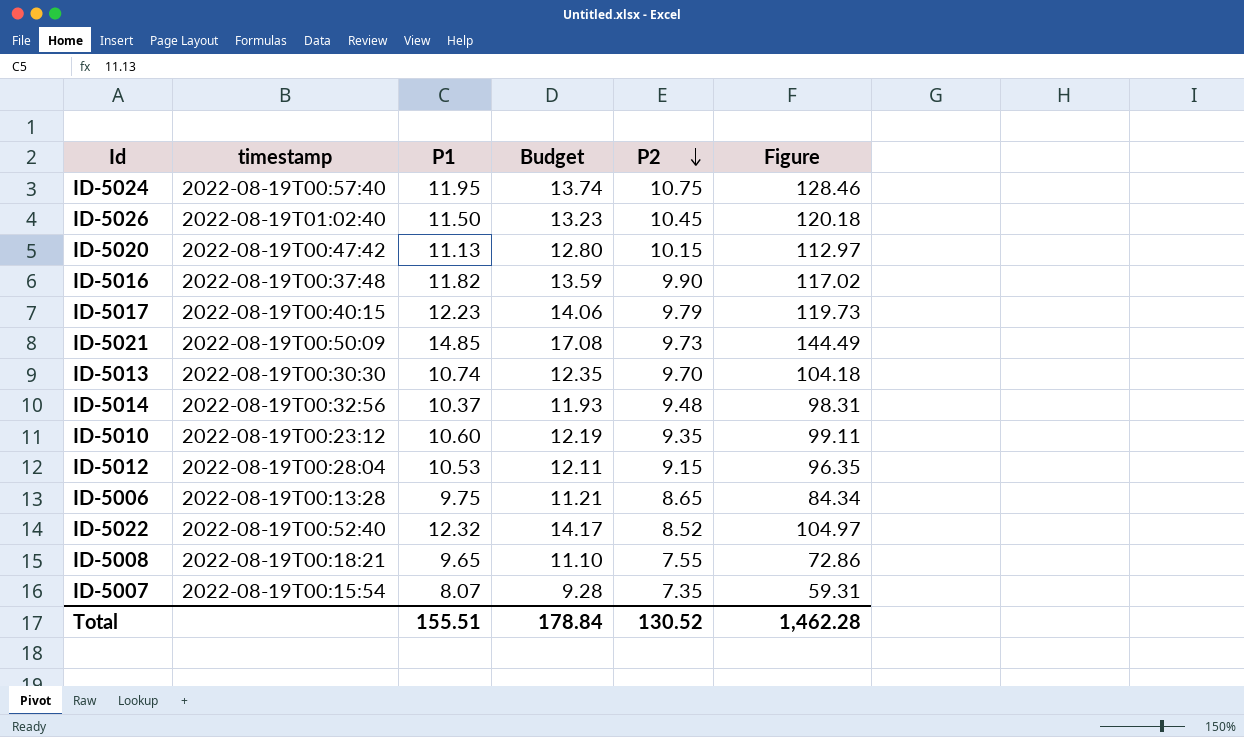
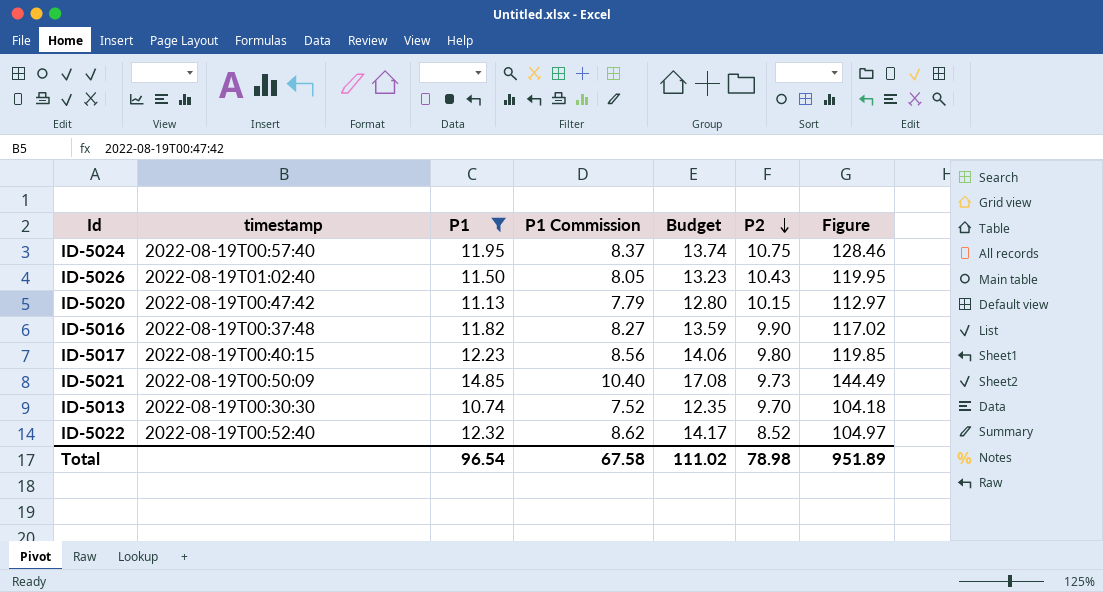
filter: none -> P1 >= 10.74
column P1 Commission | formula: none -> [P1] * 0.7
ID-5026 | P2: 10.45 -> 10.43
ID-5026 | Figure: 120.18 -> 119.95
ID-5017 | P2: 9.79 -> 9.80
ID-5017 | Figure: 119.73 -> 119.85
Total | P1: 155.51 -> 96.54
Total | Budget: 178.84 -> 111.02
Total | P2: 130.52 -> 78.98
Total | Figure: 1,462.28 -> 951.89

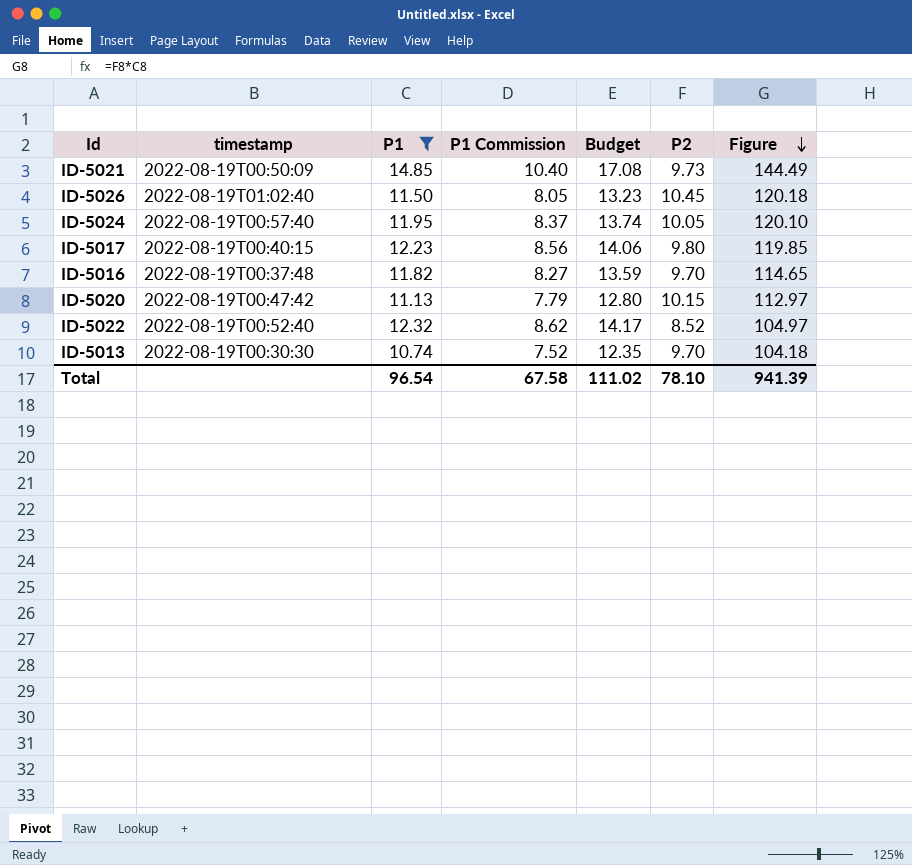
row order: P2 descending -> Figure descending
ID-5026 | P2: 10.43 -> 10.45
ID-5026 | Figure: 119.95 -> 120.18
ID-5024 | P2: 10.75 -> 10.05
ID-5024 | Figure: 128.46 -> 120.10
ID-5016 | P2: 9.90 -> 9.70
ID-5016 | Figure: 117.02 -> 114.65
Total | P2: 78.98 -> 78.10
Total | Figure: 951.89 -> 941.39

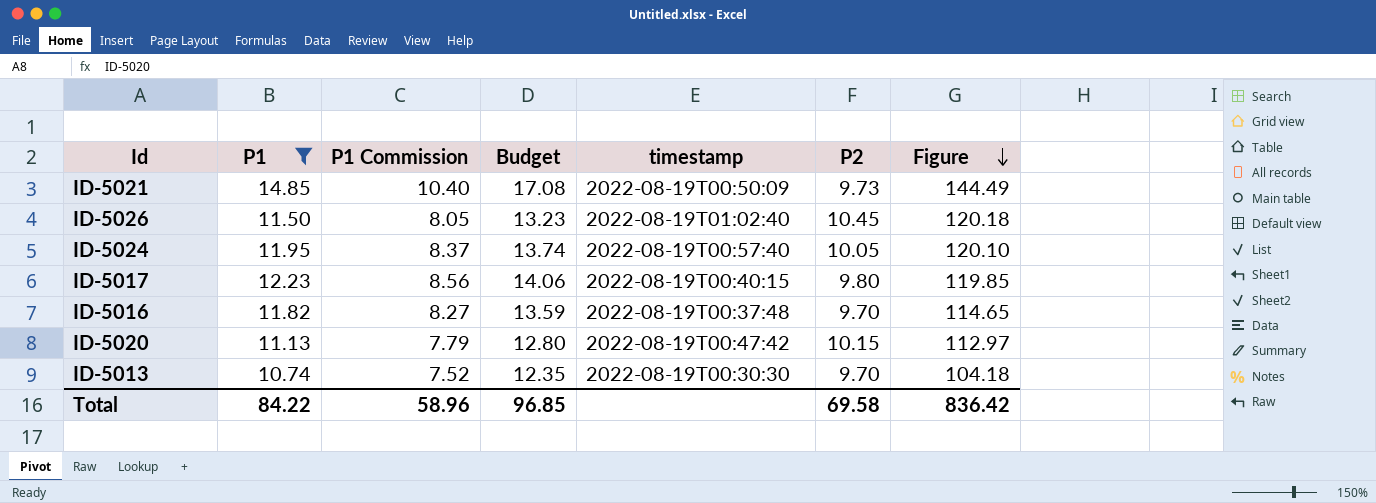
column timestamp | position: 2 -> 5
row ID-5022: 2022-08-19T00:52:40 | 12.32 | 8.62 | 14.17 | 8.52 | 104.97 -> none
Total | P1: 96.54 -> 84.22
Total | P1 Commission: 67.58 -> 58.96
Total | Budget: 111.02 -> 96.85
Total | P2: 78.10 -> 69.58
Total | Figure: 941.39 -> 836.42

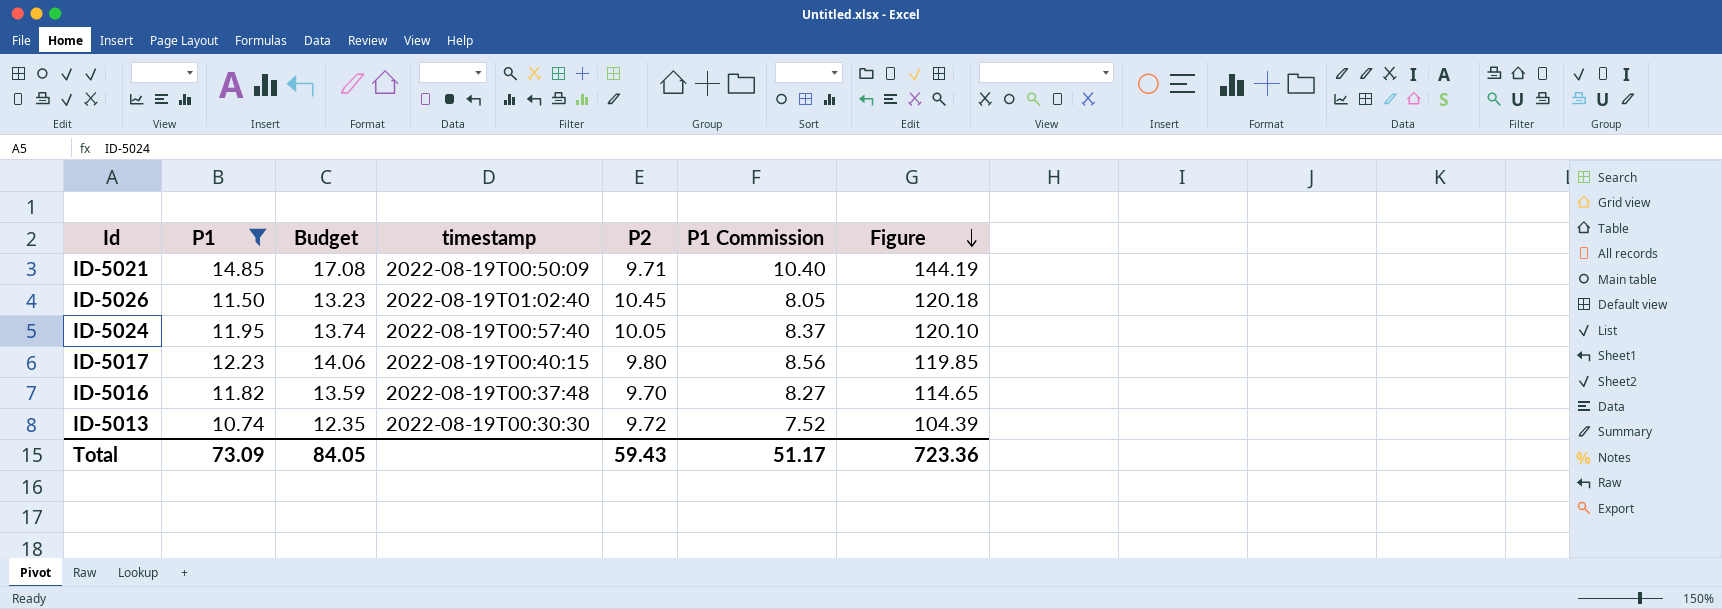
column P1 Commission | position: 3 -> 6
row ID-5020: 11.13 | 7.79 | 12.80 | 2022-08-19T00:47:42 | 10.15 | 112.97 -> none
ID-5021 | P2: 9.73 -> 9.71
ID-5021 | Figure: 144.49 -> 144.19
ID-5013 | P2: 9.70 -> 9.72
ID-5013 | Figure: 104.18 -> 104.39
Total | P1: 84.22 -> 73.09
Total | Budget: 96.85 -> 84.05
Total | P2: 69.58 -> 59.43
Total | P1 Commission: 58.96 -> 51.17
Total | Figure: 836.42 -> 723.36

